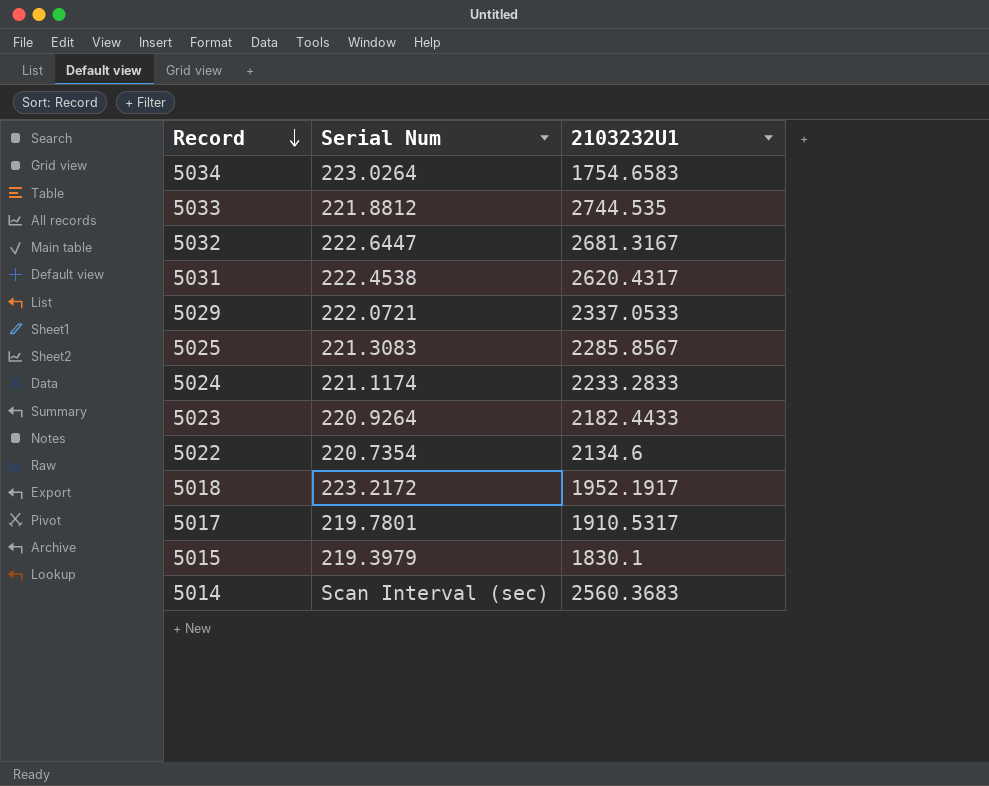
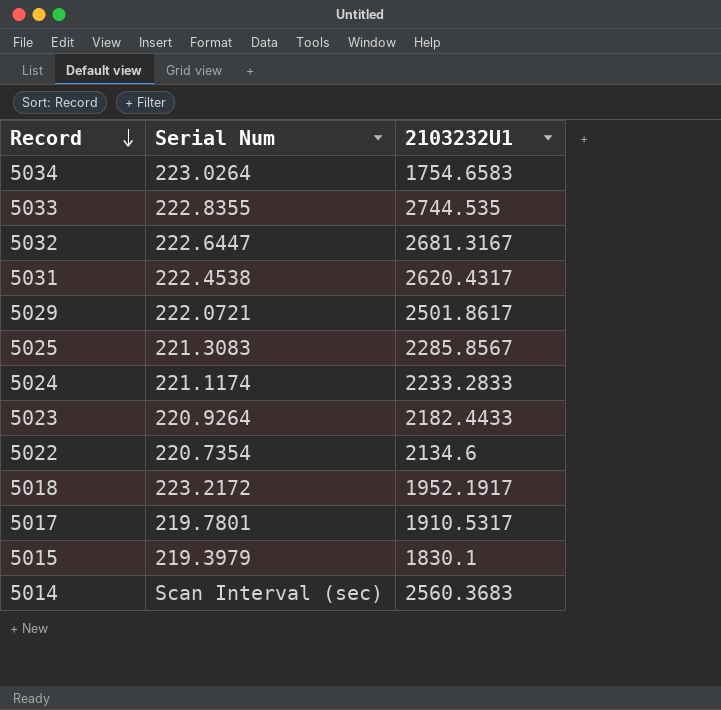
5033 | Serial Num: 221.8812 -> 222.8355
5029 | 2103232U1: 2337.0533 -> 2501.8617

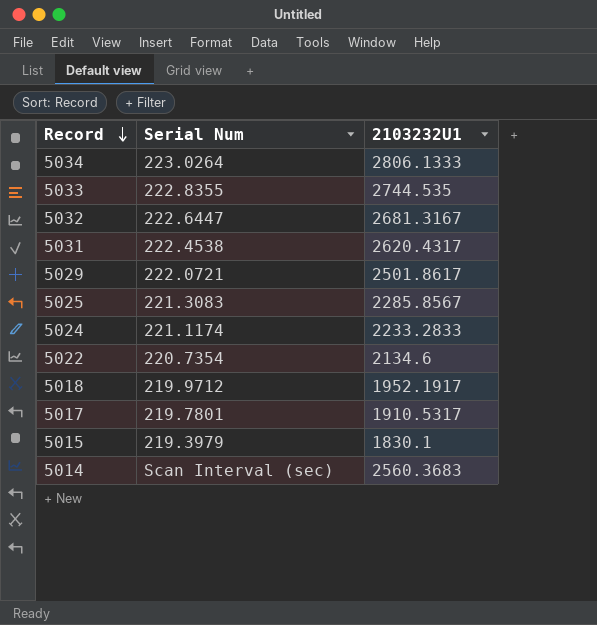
row 5023: 220.9264 | 2182.4433 -> none
5034 | 2103232U1: 1754.6583 -> 2806.1333
5018 | Serial Num: 223.2172 -> 219.9712

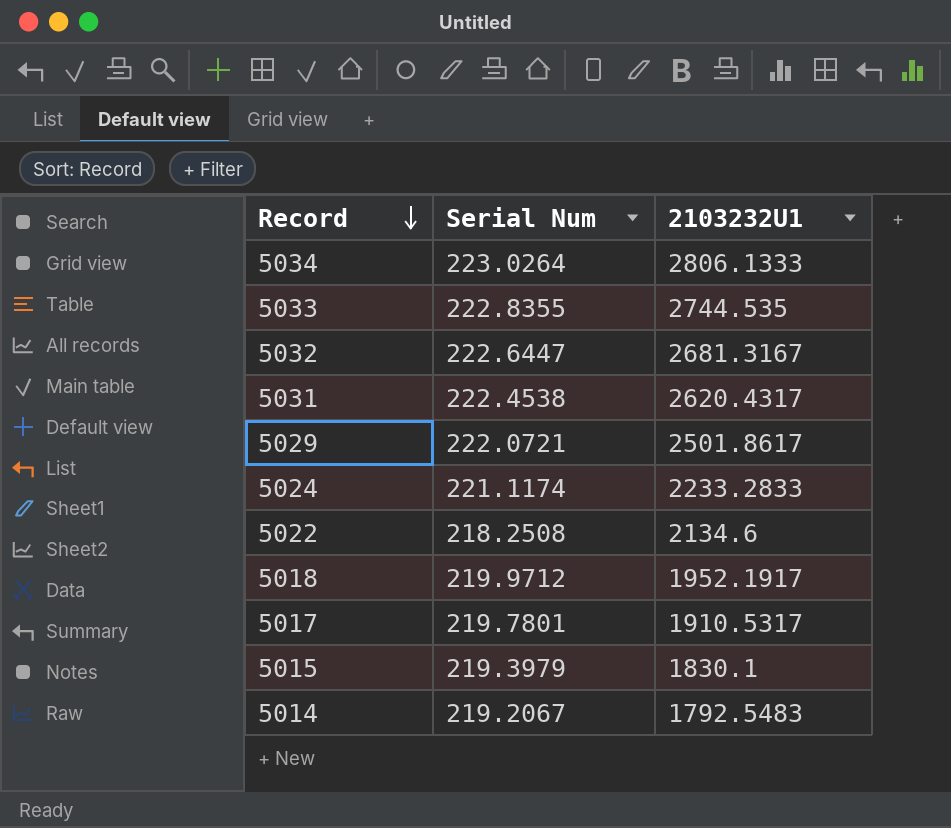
row 5025: 221.3083 | 2285.8567 -> none
5022 | Serial Num: 220.7354 -> 218.2508
5014 | Serial Num: Scan Interval (sec) -> 219.2067
5014 | 2103232U1: 2560.3683 -> 1792.5483

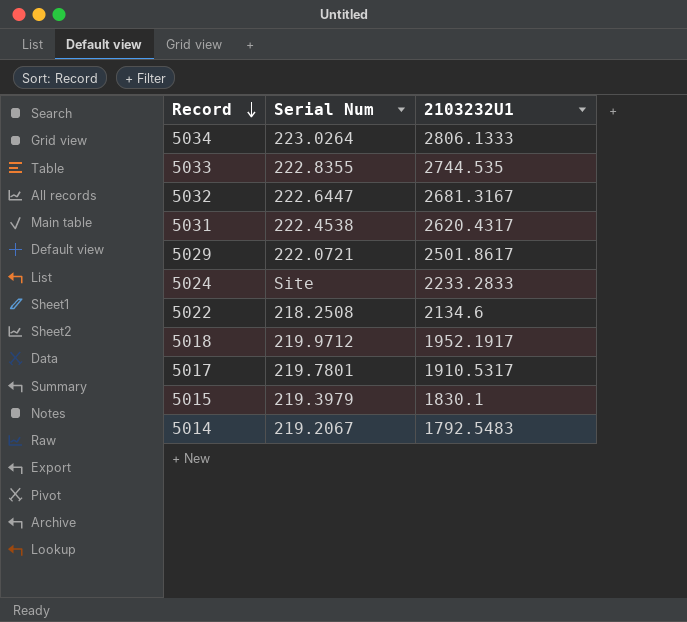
5024 | Serial Num: 221.1174 -> Site

